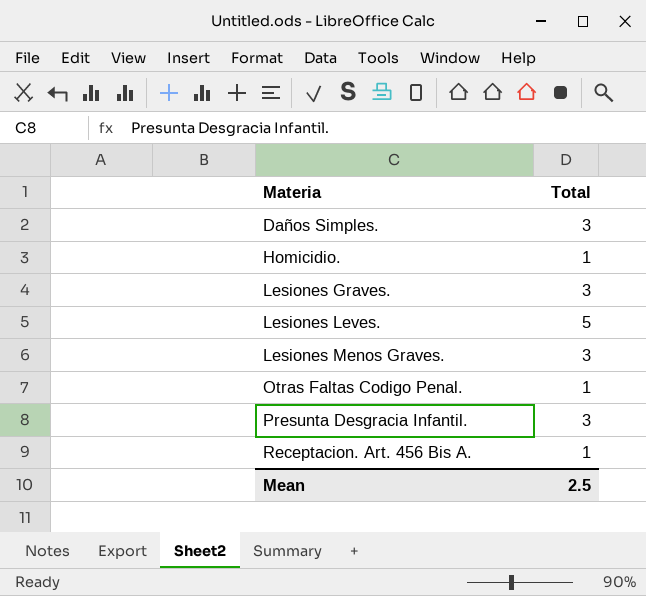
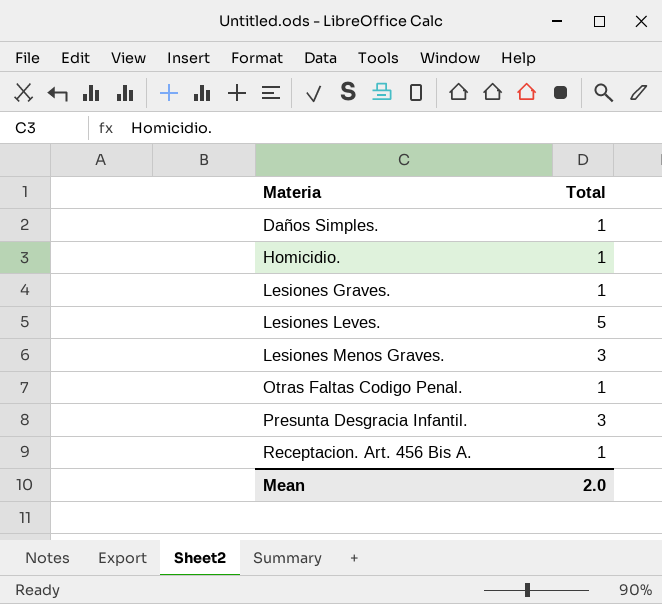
Daños Simples. | Total: 3 -> 1
Lesiones Graves. | Total: 3 -> 1
Mean | Total: 2.5 -> 2.0

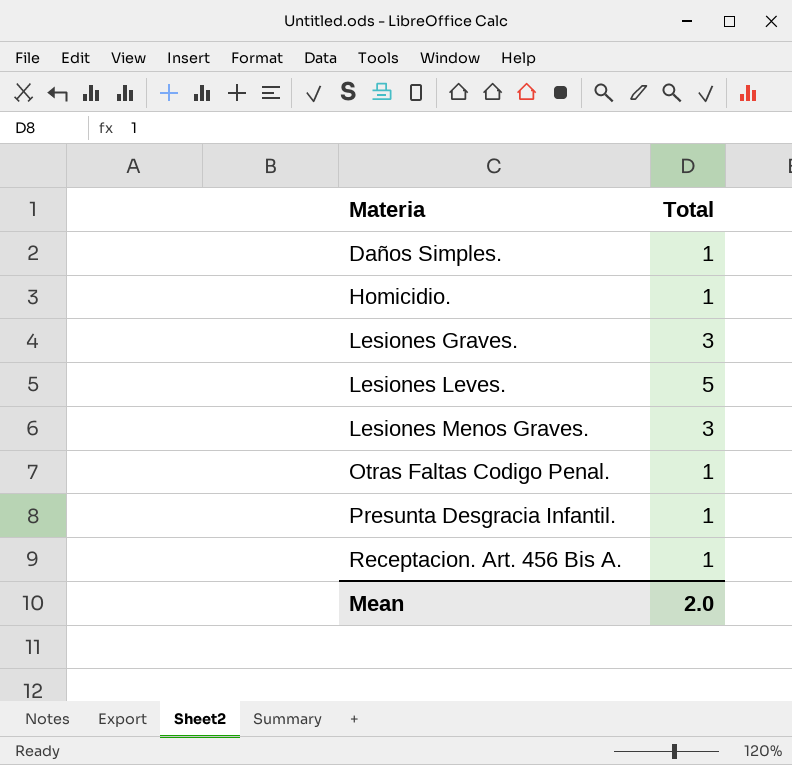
Lesiones Graves. | Total: 1 -> 3
Presunta Desgracia Infantil. | Total: 3 -> 1

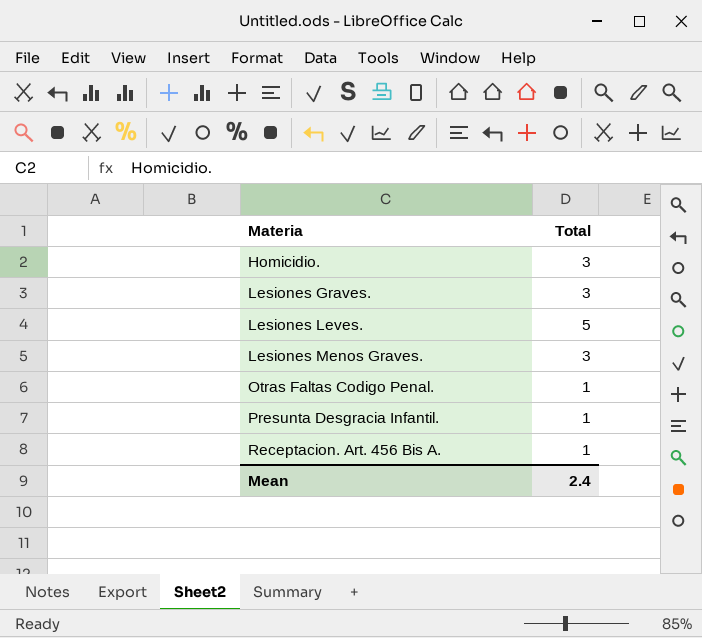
row Daños Simples.: 1 -> none
Homicidio. | Total: 1 -> 3
Mean | Total: 2.0 -> 2.4

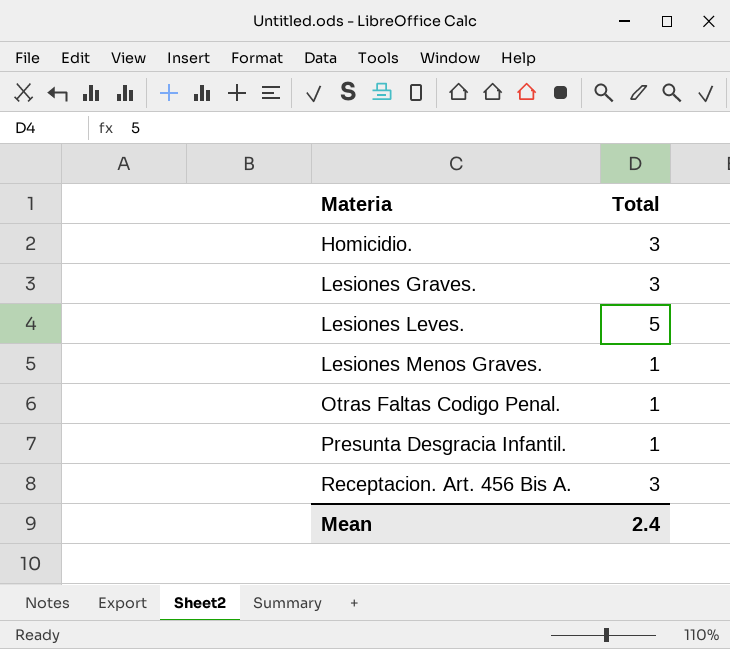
Lesiones Menos Graves. | Total: 3 -> 1
Receptacion. Art. 456 Bis A. | Total: 1 -> 3

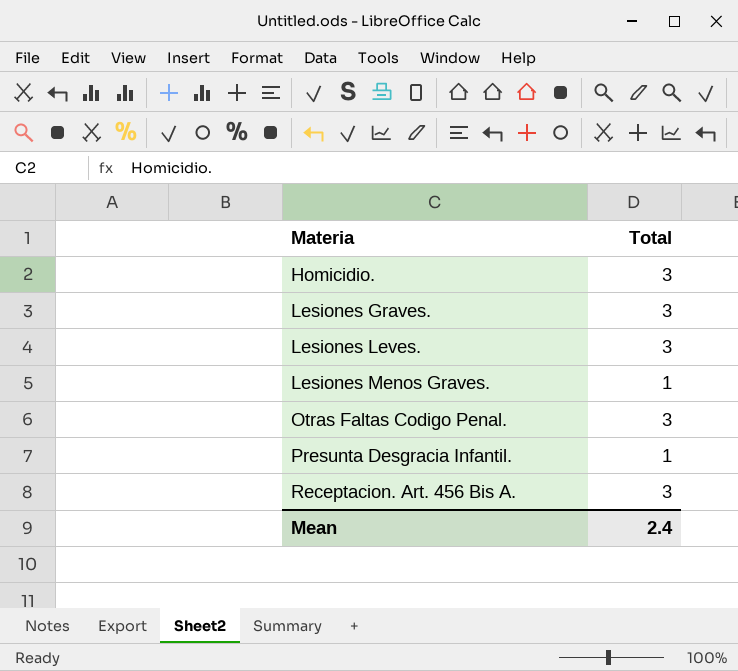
Lesiones Leves. | Total: 5 -> 3
Otras Faltas Codigo Penal. | Total: 1 -> 3

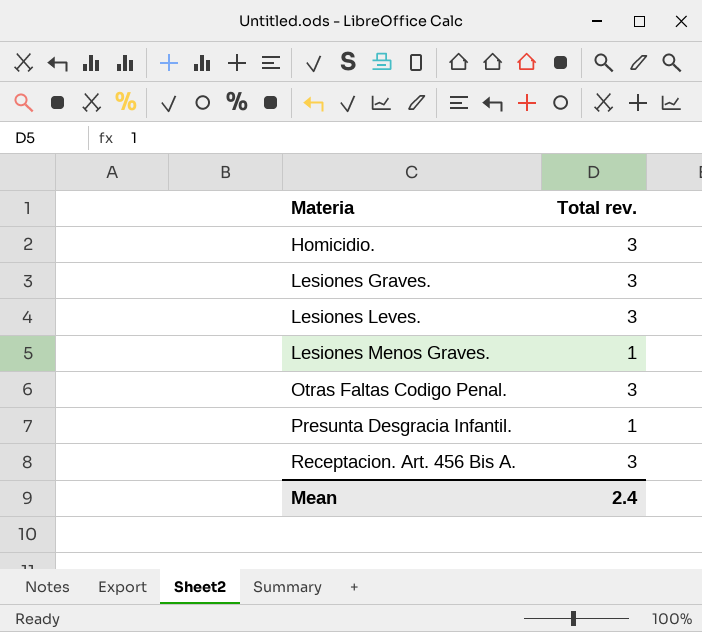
column name: Total -> Total rev.

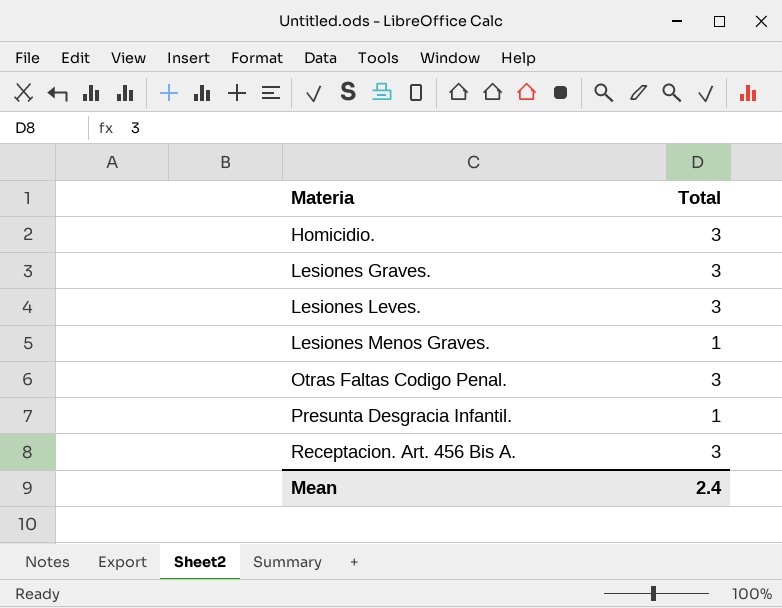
column name: Total rev. -> Total

